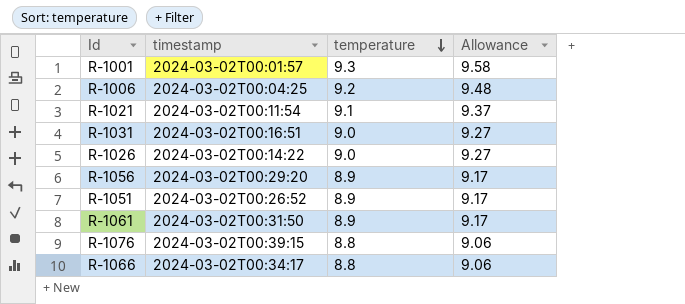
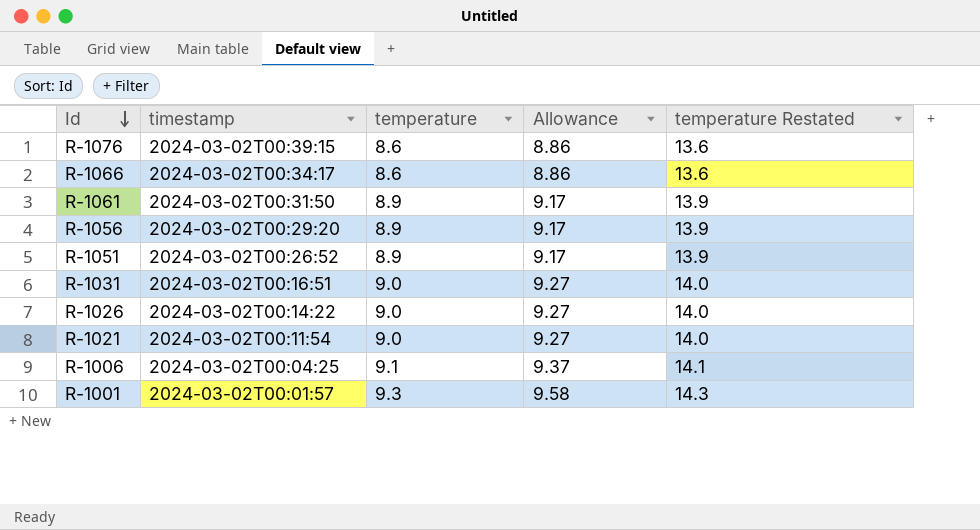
row order: temperature descending -> Id descending
column temperature Restated | formula: none -> [temperature] + 5
R-1076 | temperature: 8.8 -> 8.6
R-1076 | Allowance: 9.06 -> 8.86
R-1066 | temperature: 8.8 -> 8.6
R-1066 | Allowance: 9.06 -> 8.86
R-1021 | temperature: 9.1 -> 9.0
R-1021 | Allowance: 9.37 -> 9.27
R-1006 | temperature: 9.2 -> 9.1
R-1006 | Allowance: 9.48 -> 9.37

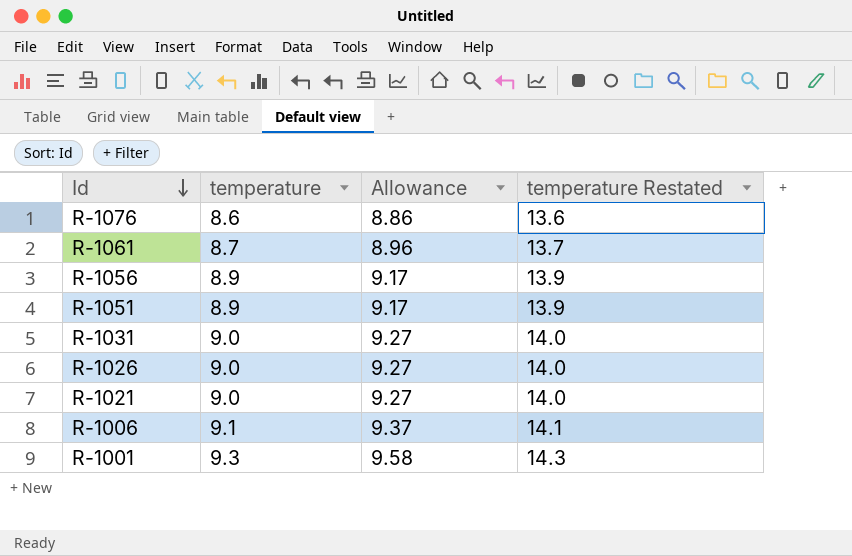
column timestamp | position: 2 -> none
row R-1066: 2024-03-02T00:34:17 | 8.6 | 8.86 | 13.6 -> none
R-1061 | temperature: 8.9 -> 8.7
R-1061 | Allowance: 9.17 -> 8.96
R-1061 | temperature Restated: 13.9 -> 13.7

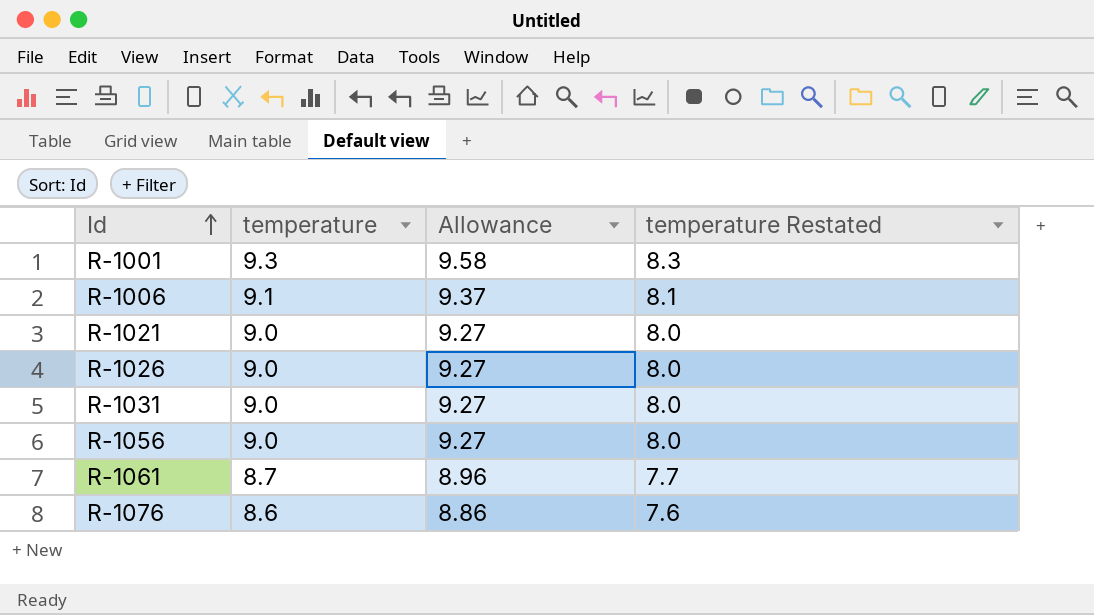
row order: Id descending -> Id ascending
column temperature Restated | formula: [temperature] + 5 -> [temperature] - 1
row R-1051: 8.9 | 9.17 | 13.9 -> none
R-1056 | temperature: 8.9 -> 9.0
R-1056 | Allowance: 9.17 -> 9.27

